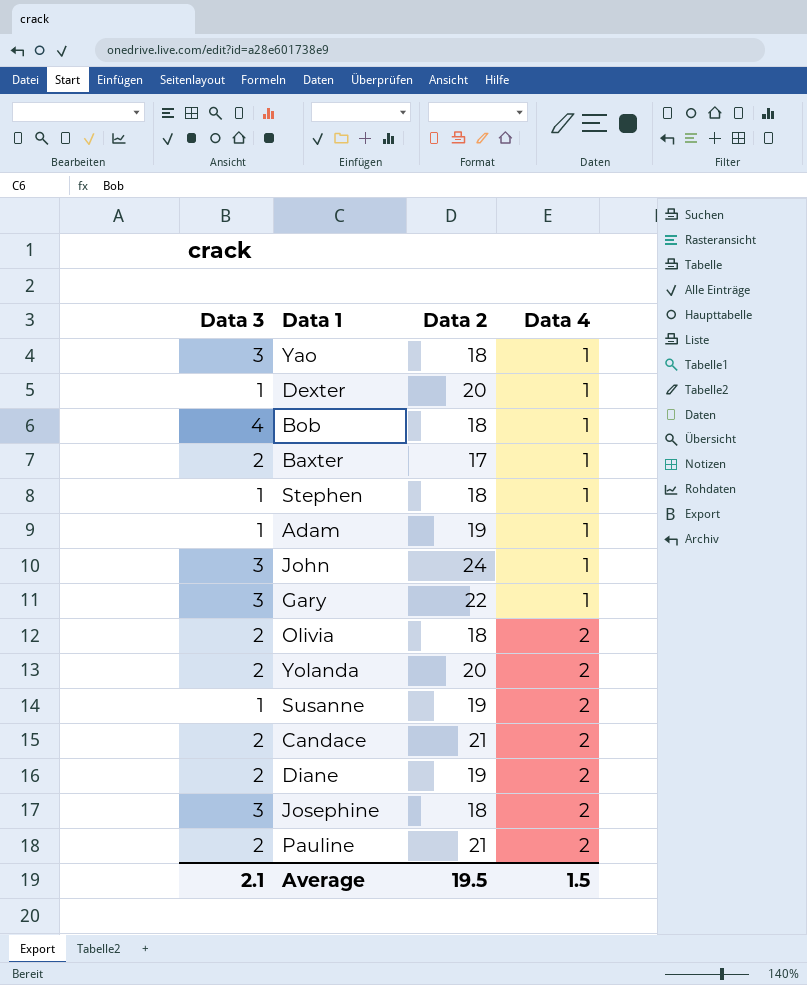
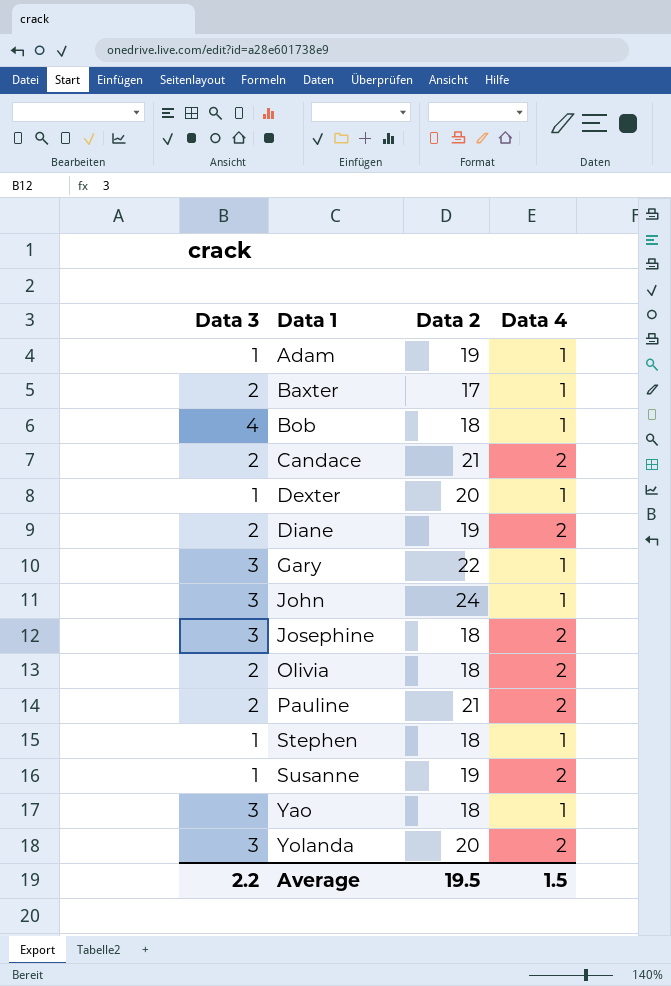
row order: Data 4 ascending -> Data 1 ascending
Yolanda | Data 3: 2 -> 3
Average | Data 3: 2.1 -> 2.2

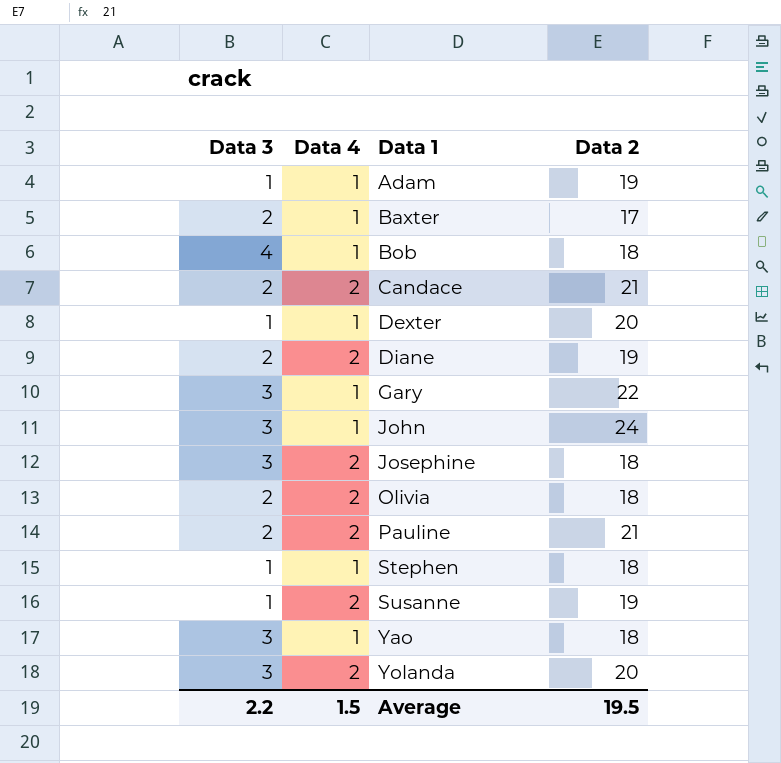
column Data 4 | position: 4 -> 2

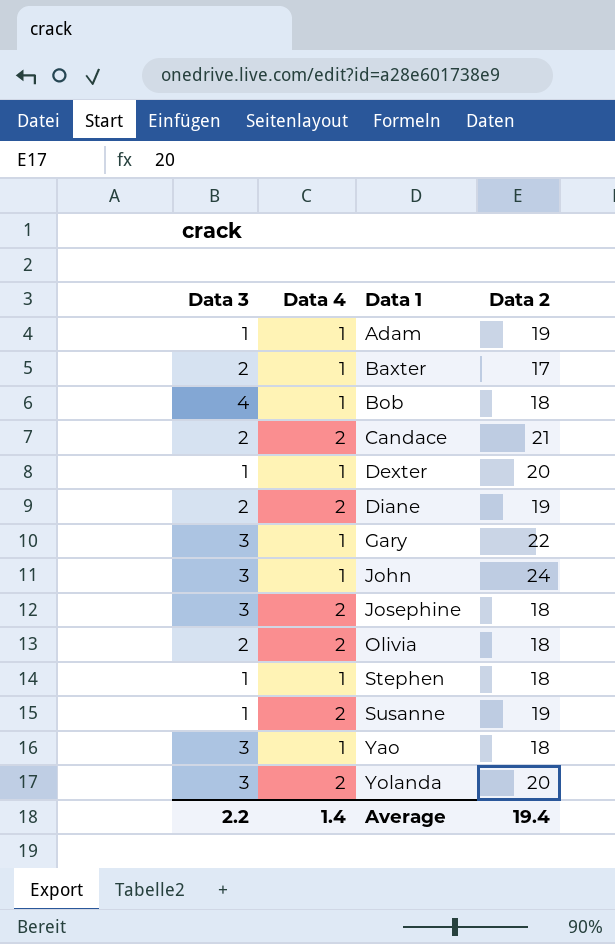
row Pauline: 2 | 2 | 21 -> none
Average | Data 4: 1.5 -> 1.4
Average | Data 2: 19.5 -> 19.4

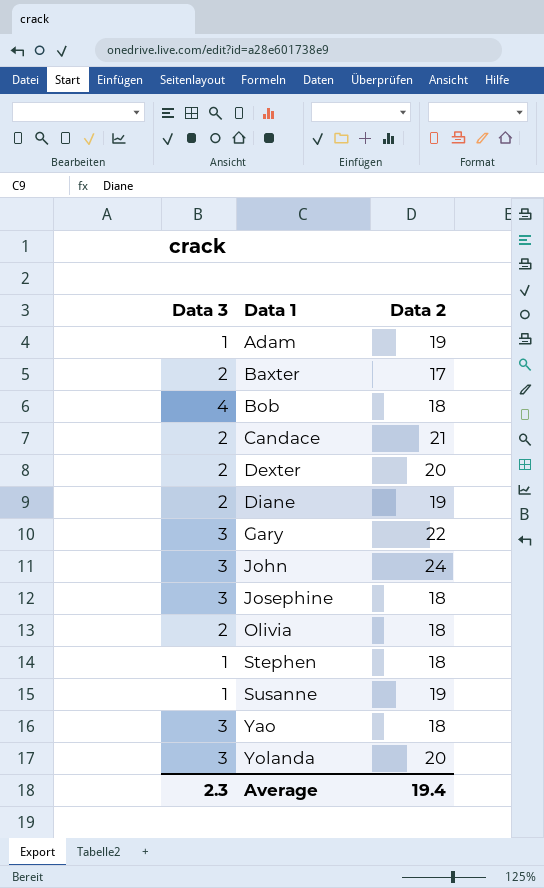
column Data 4 | position: 2 -> none
Dexter | Data 3: 1 -> 2
Average | Data 3: 2.2 -> 2.3

